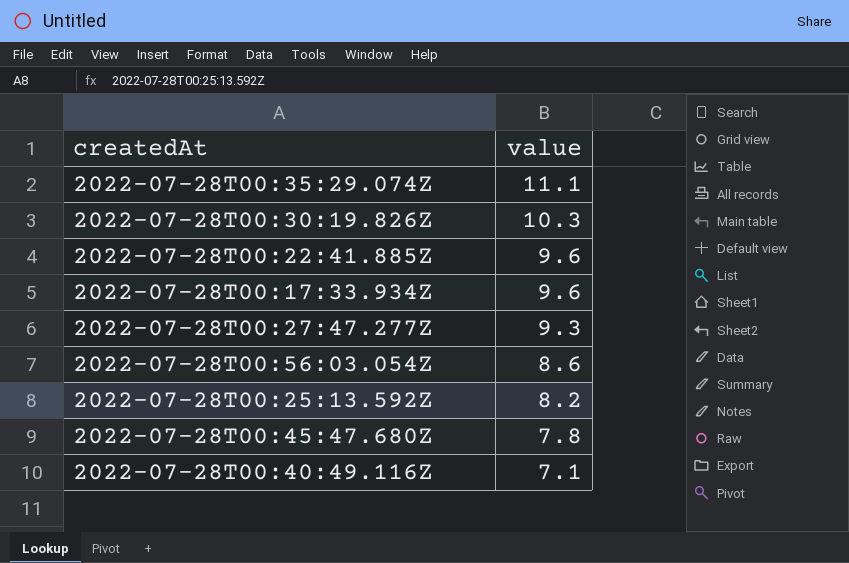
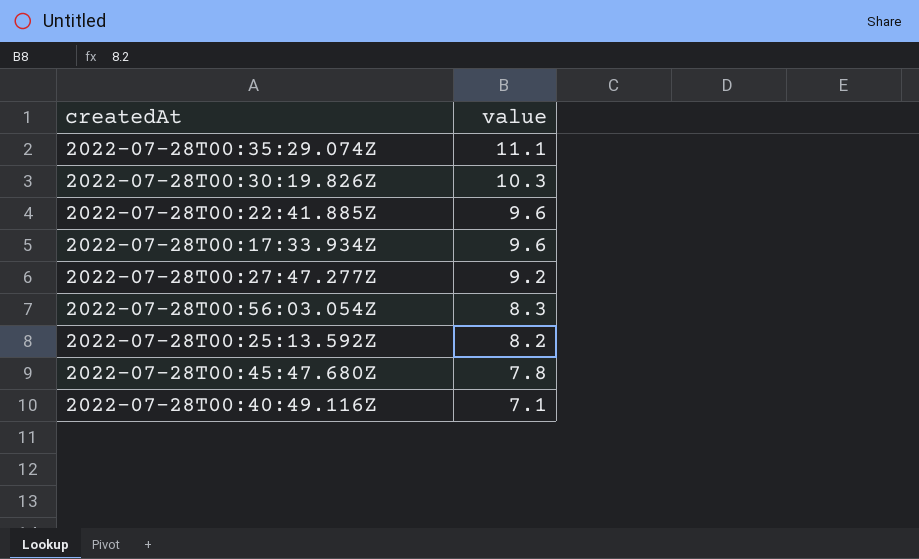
2022-07-28T00:27:47.277Z | value: 9.3 -> 9.2
2022-07-28T00:56:03.054Z | value: 8.6 -> 8.3

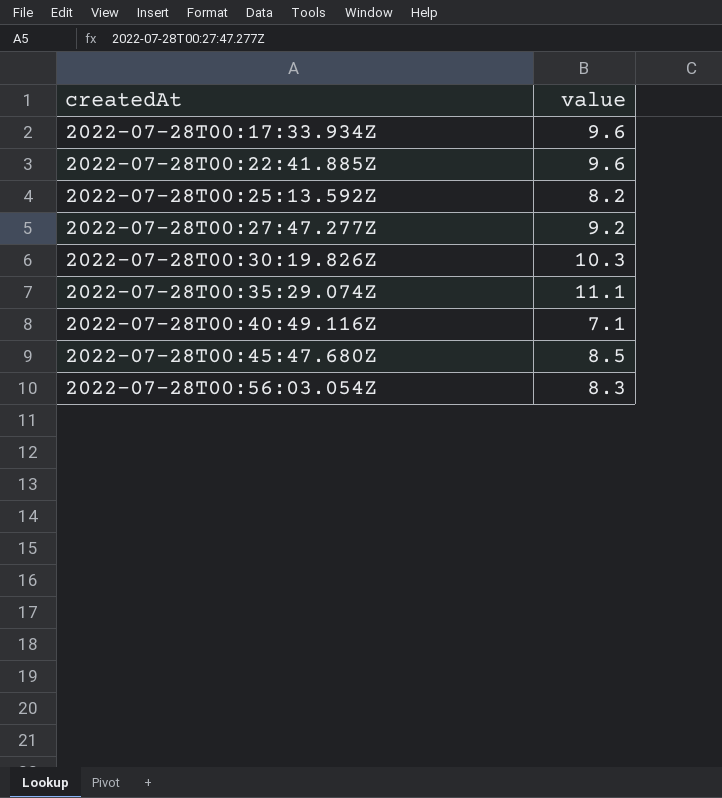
row order: value descending -> createdAt ascending
2022-07-28T00:45:47.680Z | value: 7.8 -> 8.5

